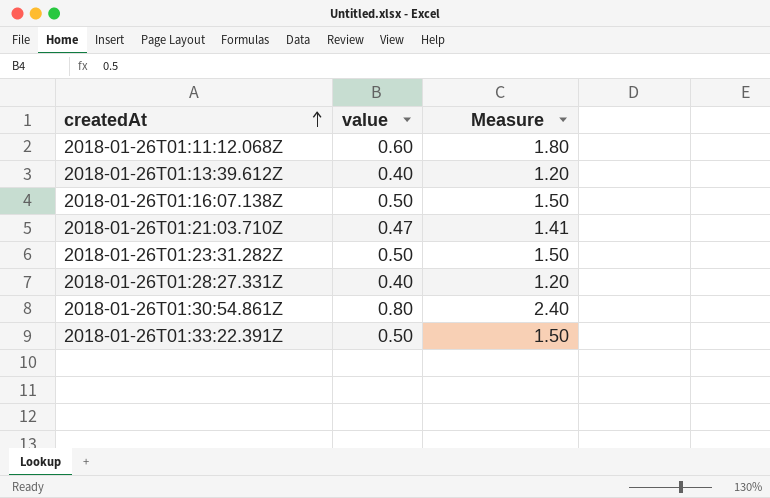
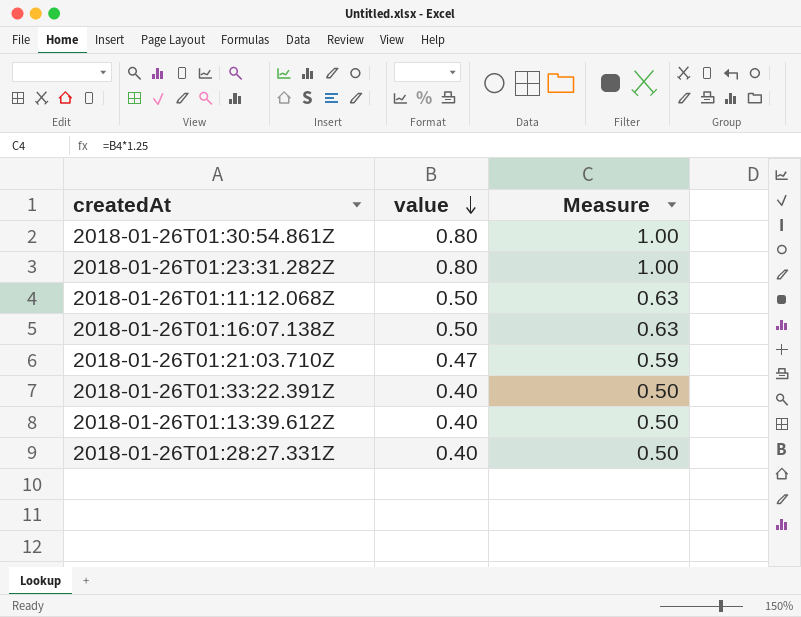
row order: createdAt ascending -> value descending
column Measure | formula: [value] * 3 -> [value] * 1.25
2018-01-26T01:23:31.282Z | value: 0.50 -> 0.80
2018-01-26T01:11:12.068Z | value: 0.60 -> 0.50
2018-01-26T01:33:22.391Z | value: 0.50 -> 0.40

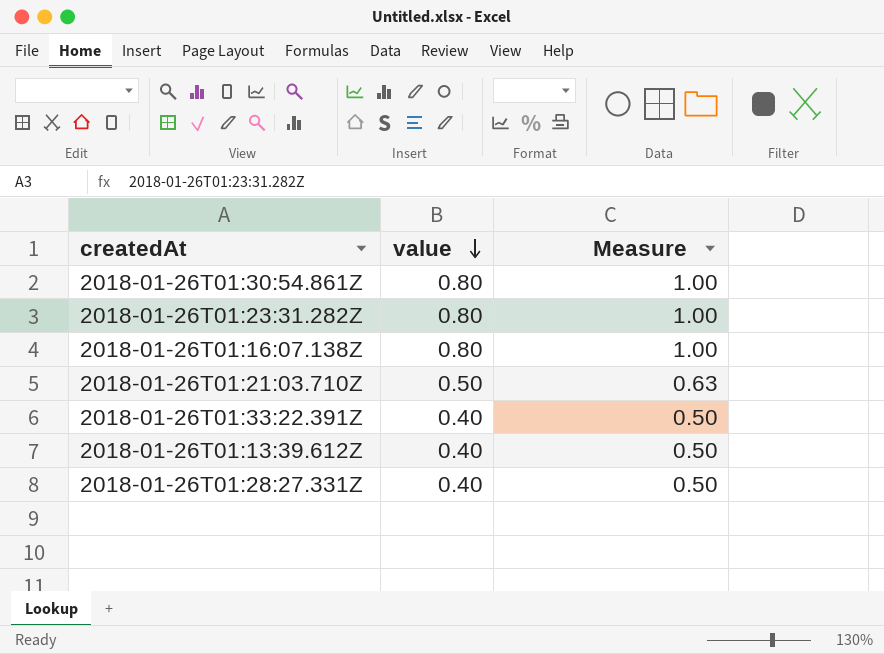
row 2018-01-26T01:11:12.068Z: 0.50 | 0.63 -> none
2018-01-26T01:16:07.138Z | value: 0.50 -> 0.80
2018-01-26T01:16:07.138Z | Measure: 0.63 -> 1.00
2018-01-26T01:21:03.710Z | value: 0.47 -> 0.50
2018-01-26T01:21:03.710Z | Measure: 0.59 -> 0.63

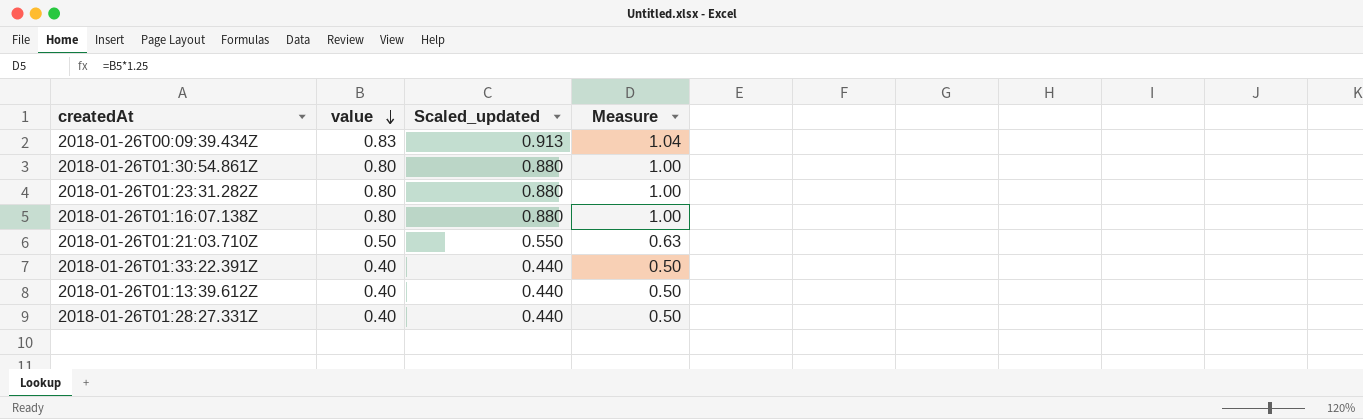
column Scaled_updated | formula: none -> [value] * 1.1
row 2018-01-26T00:09:39.434Z: none -> 0.83 | 0.913 | 1.04

